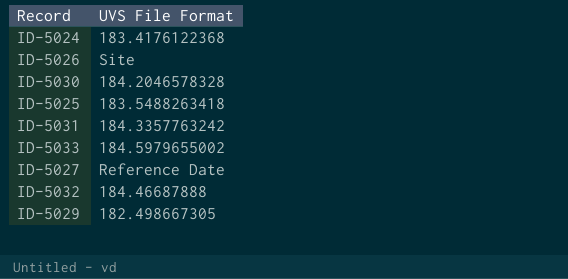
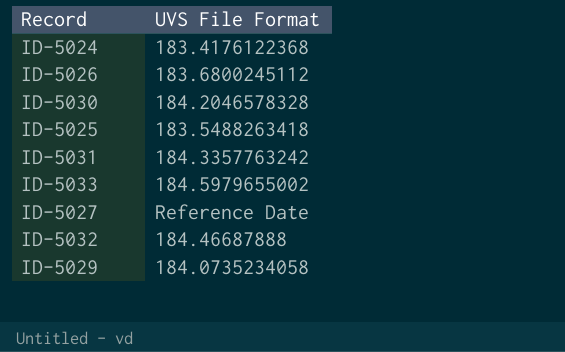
ID-5026 | UVS File Format: Site -> 183.6800245112
ID-5029 | UVS File Format: 182.498667305 -> 184.0735234058

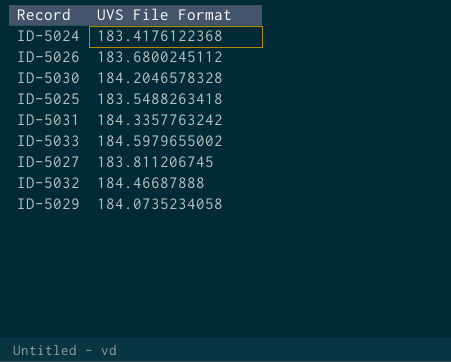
ID-5027 | UVS File Format: Reference Date -> 183.811206745

